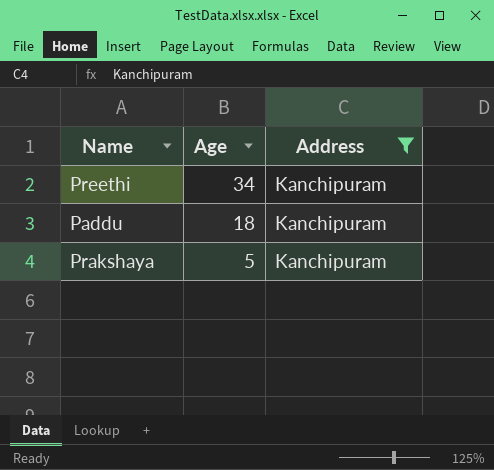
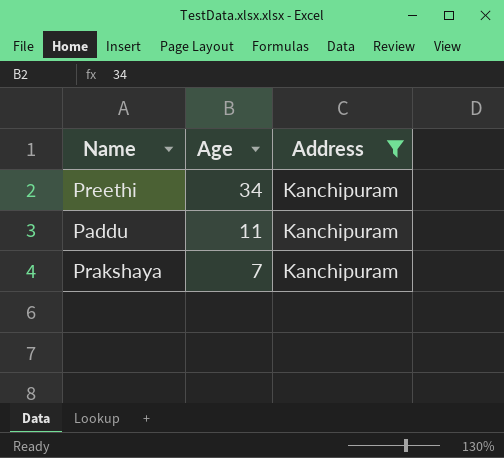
Paddu | Age: 18 -> 11
Prakshaya | Age: 5 -> 7

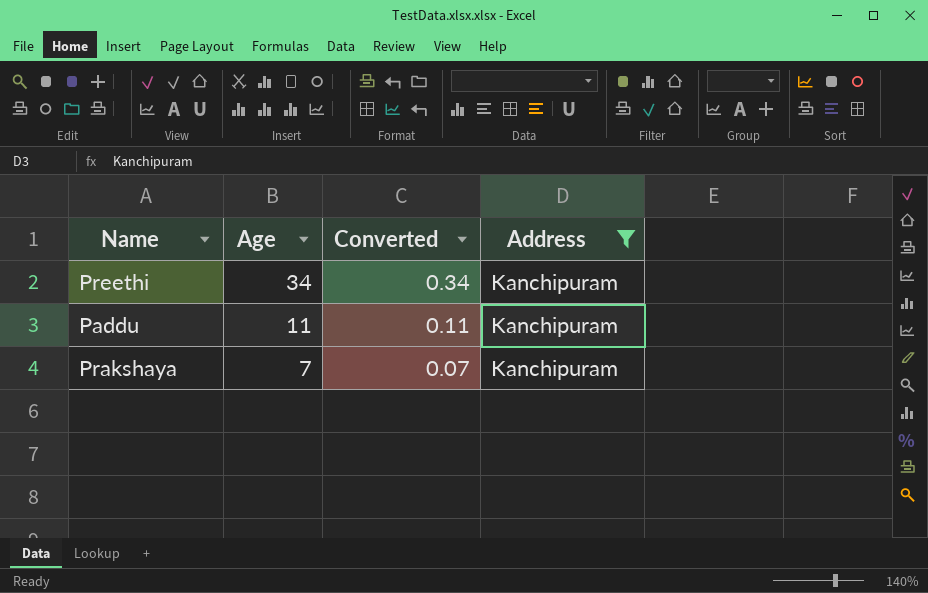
column Converted | formula: none -> [Age] * 0.01

